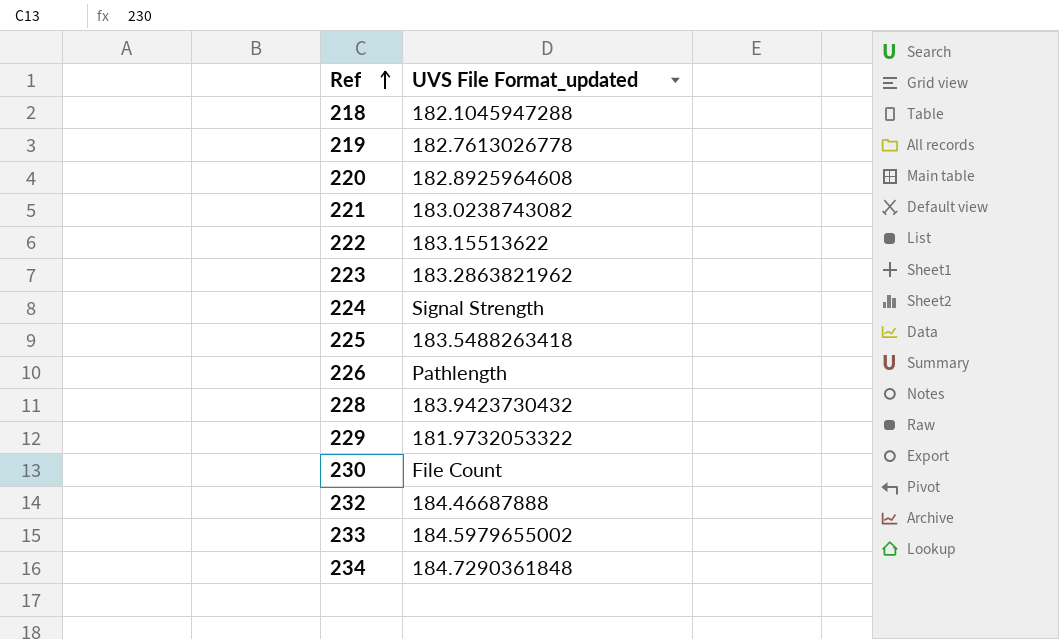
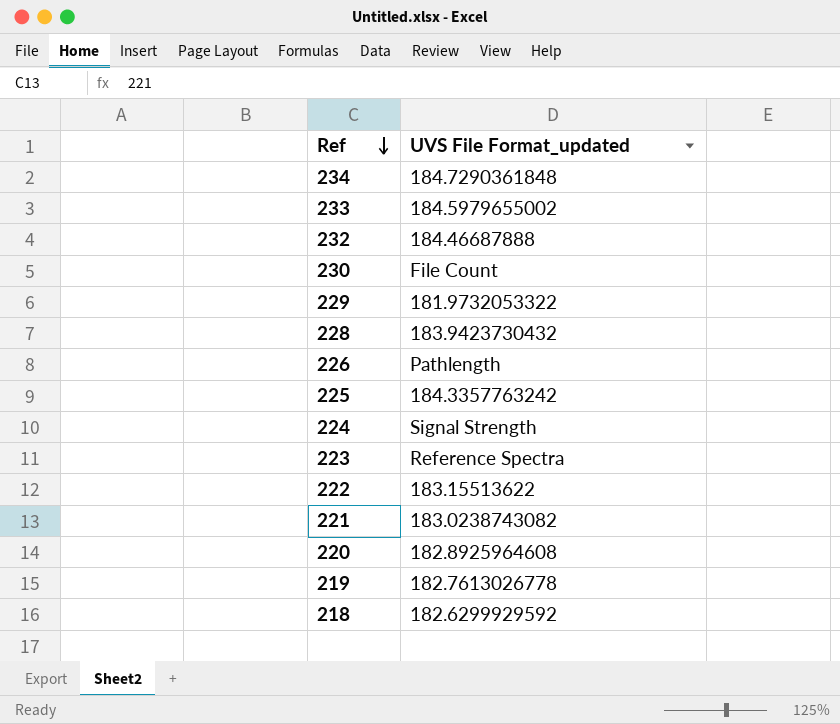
row order: Ref ascending -> Ref descending
225 | UVS File Format_updated: 183.5488263418 -> 184.3357763242
223 | UVS File Format_updated: 183.2863821962 -> Reference Spectra
218 | UVS File Format_updated: 182.1045947288 -> 182.6299929592

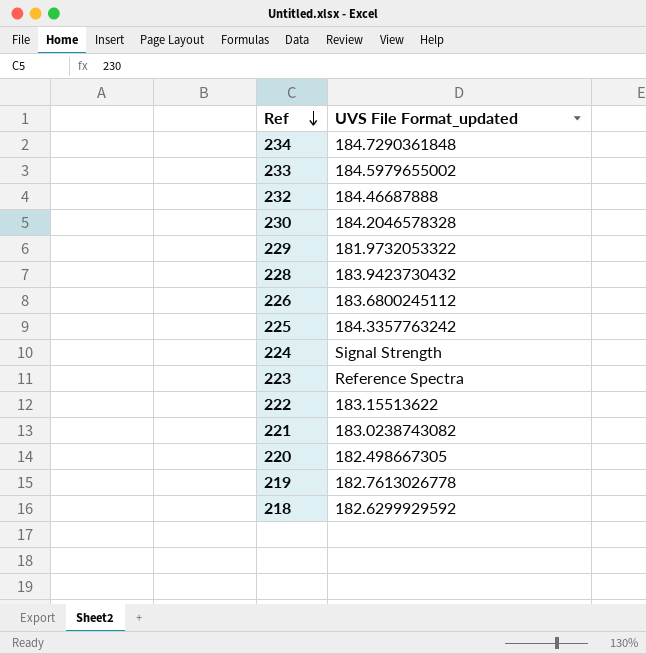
230 | UVS File Format_updated: File Count -> 184.2046578328
226 | UVS File Format_updated: Pathlength -> 183.6800245112
220 | UVS File Format_updated: 182.8925964608 -> 182.498667305

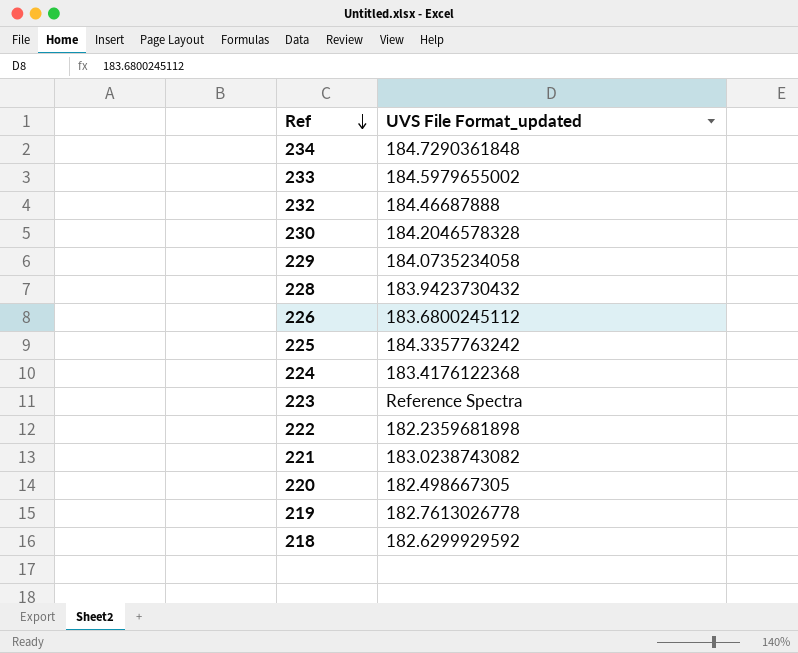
229 | UVS File Format_updated: 181.9732053322 -> 184.0735234058
224 | UVS File Format_updated: Signal Strength -> 183.4176122368
222 | UVS File Format_updated: 183.15513622 -> 182.2359681898

